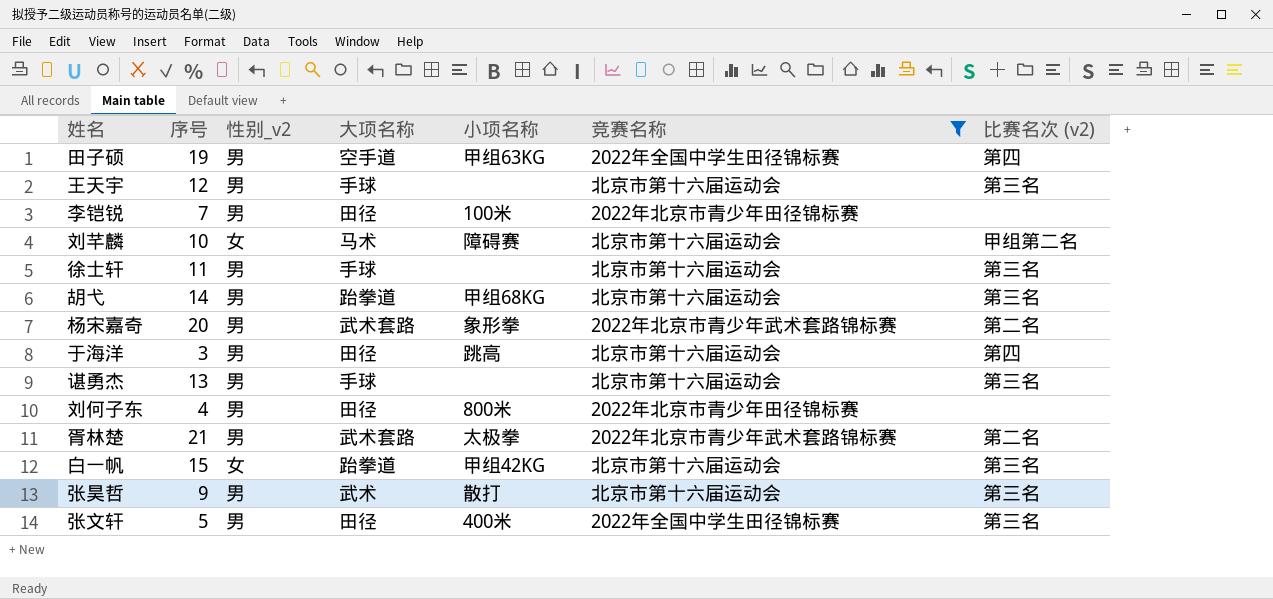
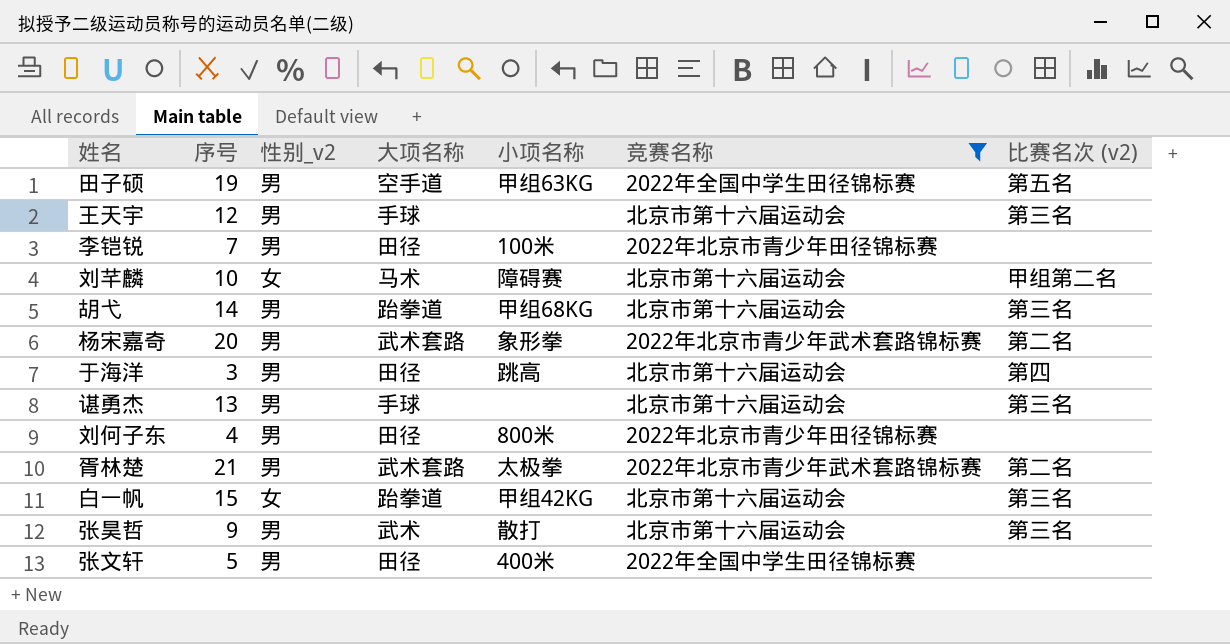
row 徐士轩: 11 | 男 | 手球 | none | 北京市第十六届运动会 | 第三名 -> none
田子硕 | 比赛名次 (v2): 第四 -> 第五名
张文轩 | 比赛名次 (v2): 第三名 -> none

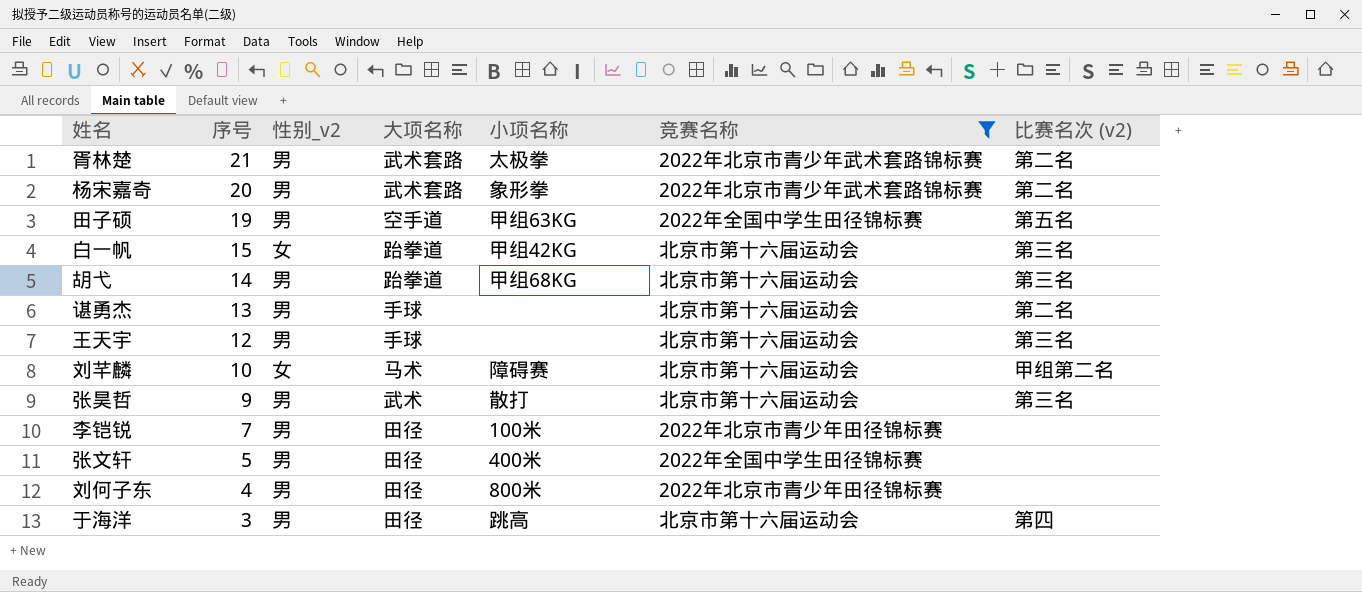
row order: none -> 序号 descending
谌勇杰 | 比赛名次 (v2): 第三名 -> 第二名

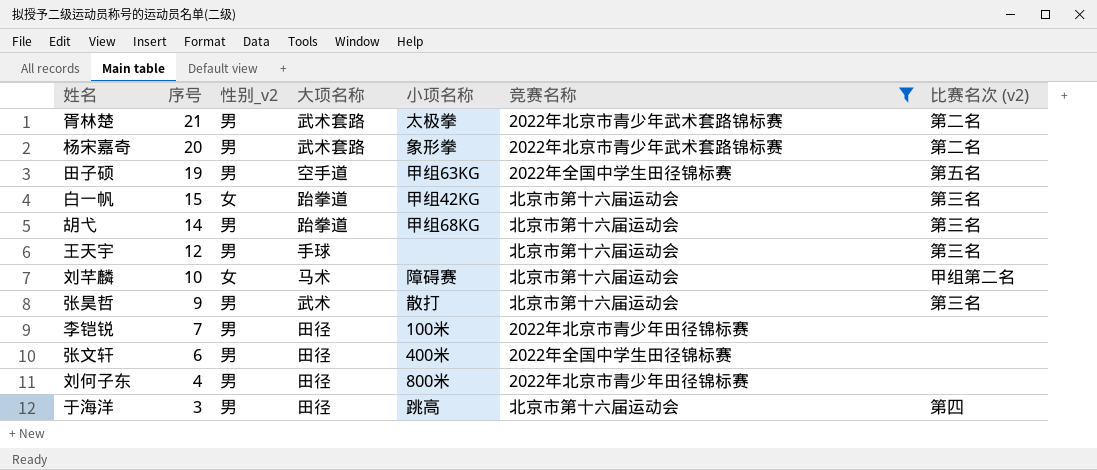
row 谌勇杰: 13 | 男 | 手球 | none | 北京市第十六届运动会 | 第二名 -> none
张文轩 | 序号: 5 -> 6

